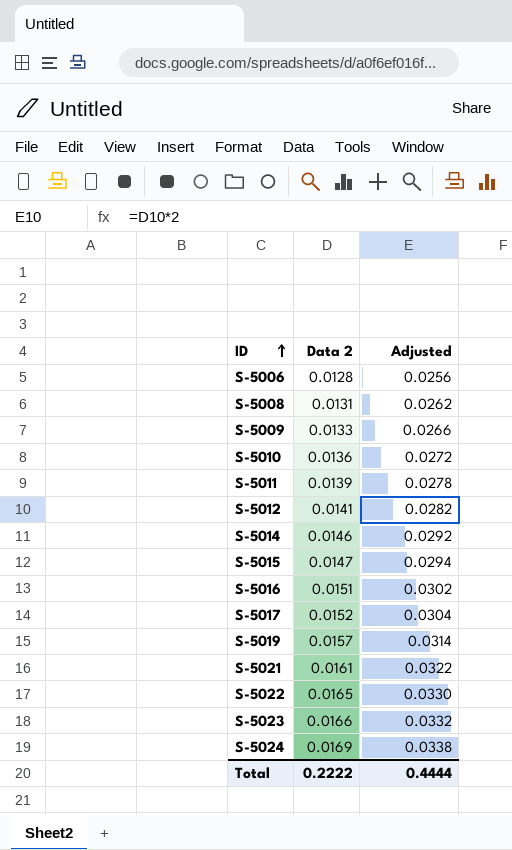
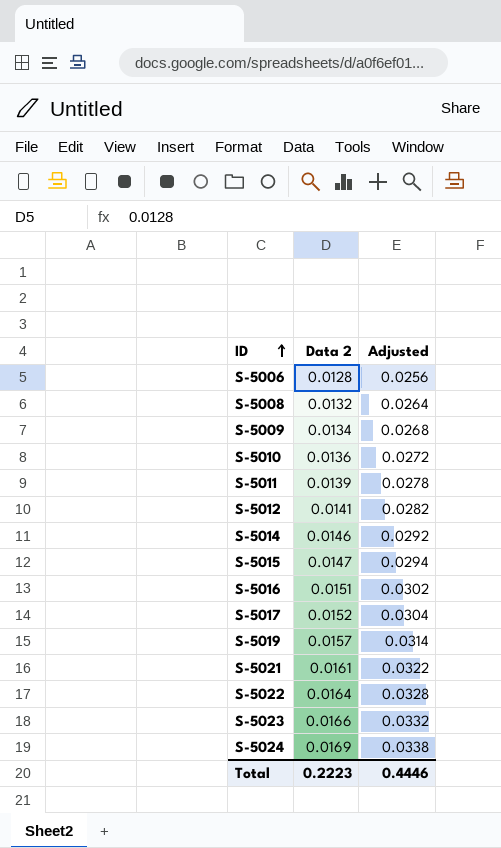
S-5008 | Data 2: 0.0131 -> 0.0132
S-5008 | Adjusted: 0.0262 -> 0.0264
S-5009 | Data 2: 0.0133 -> 0.0134
S-5009 | Adjusted: 0.0266 -> 0.0268
S-5022 | Data 2: 0.0165 -> 0.0164
S-5022 | Adjusted: 0.0330 -> 0.0328
Total | Data 2: 0.2222 -> 0.2223
Total | Adjusted: 0.4444 -> 0.4446

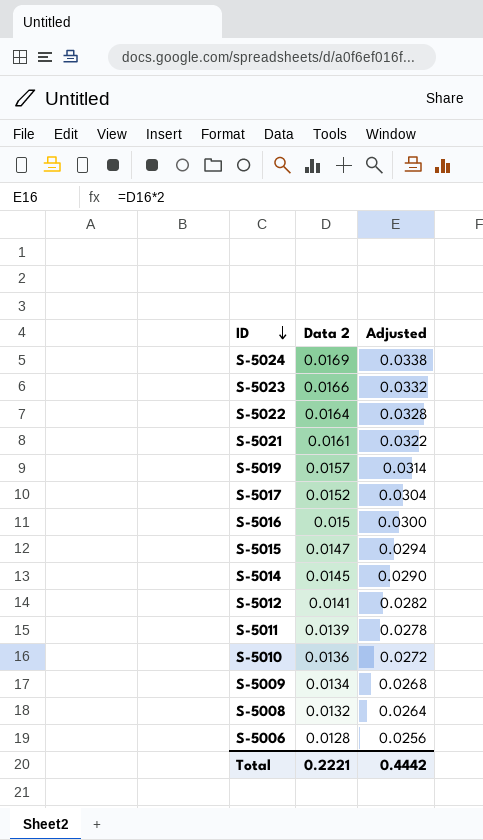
row order: ID ascending -> ID descending
S-5016 | Data 2: 0.0151 -> 0.015
S-5016 | Adjusted: 0.0302 -> 0.0300
S-5014 | Data 2: 0.0146 -> 0.0145
S-5014 | Adjusted: 0.0292 -> 0.0290
Total | Data 2: 0.2223 -> 0.2221
Total | Adjusted: 0.4446 -> 0.4442

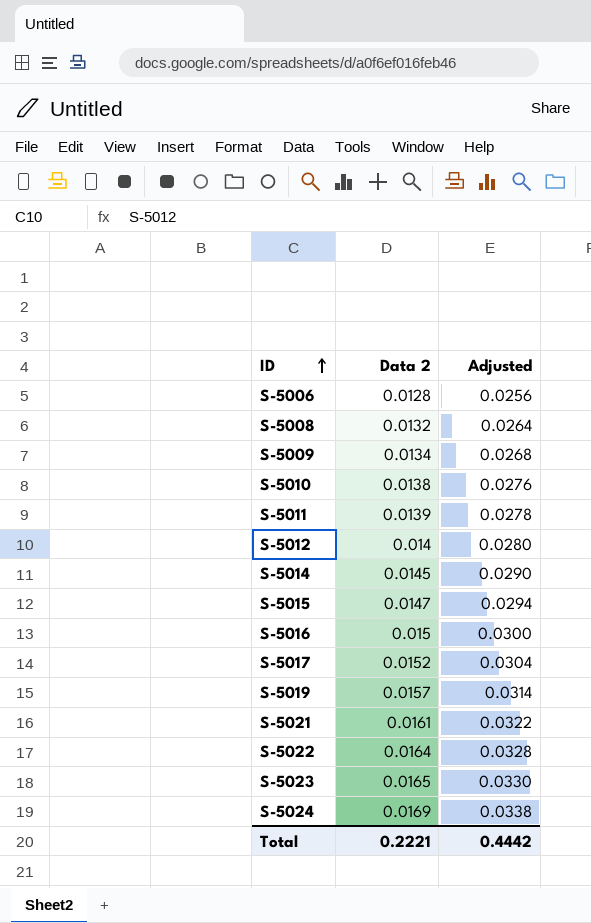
row order: ID descending -> ID ascending
S-5010 | Data 2: 0.0136 -> 0.0138
S-5010 | Adjusted: 0.0272 -> 0.0276
S-5012 | Data 2: 0.0141 -> 0.014
S-5012 | Adjusted: 0.0282 -> 0.0280
S-5023 | Data 2: 0.0166 -> 0.0165
S-5023 | Adjusted: 0.0332 -> 0.0330

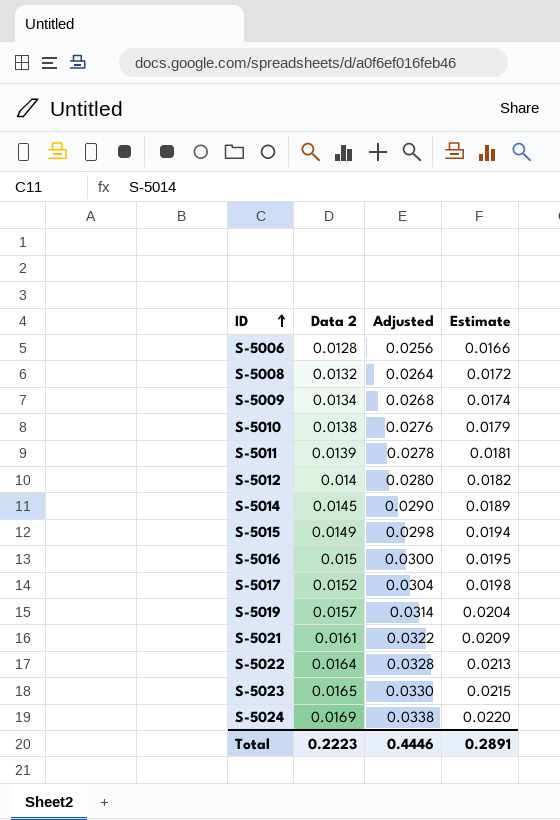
column Estimate | formula: none -> [Data 2] * 1.3
S-5015 | Data 2: 0.0147 -> 0.0149
S-5015 | Adjusted: 0.0294 -> 0.0298
Total | Data 2: 0.2221 -> 0.2223
Total | Adjusted: 0.4442 -> 0.4446

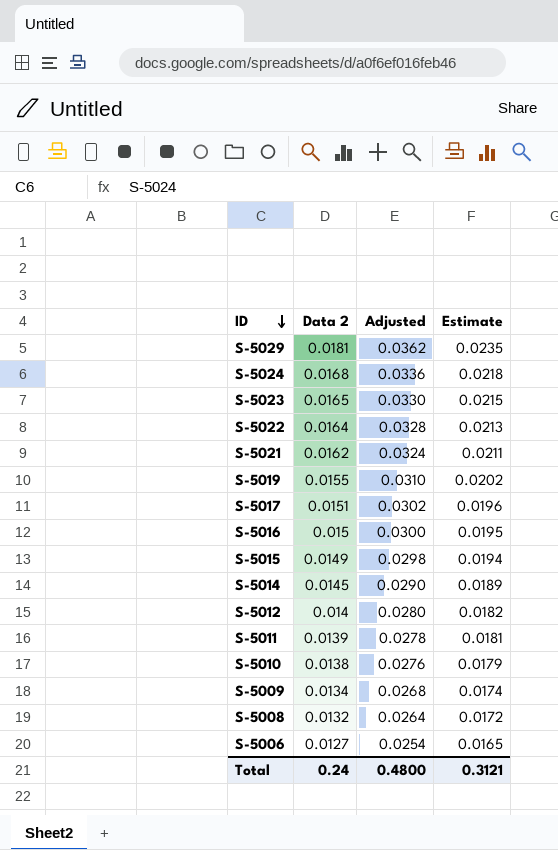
row order: ID ascending -> ID descending
row S-5029: none -> 0.0181 | 0.0362 | 0.0235
S-5024 | Data 2: 0.0169 -> 0.0168
S-5024 | Adjusted: 0.0338 -> 0.0336
S-5024 | Estimate: 0.0220 -> 0.0218
S-5021 | Data 2: 0.0161 -> 0.0162
S-5021 | Adjusted: 0.0322 -> 0.0324
S-5021 | Estimate: 0.0209 -> 0.0211
S-5019 | Data 2: 0.0157 -> 0.0155
S-5019 | Adjusted: 0.0314 -> 0.0310
S-5019 | Estimate: 0.0204 -> 0.0202
S-5017 | Data 2: 0.0152 -> 0.0151
S-5017 | Adjusted: 0.0304 -> 0.0302
S-5017 | Estimate: 0.0198 -> 0.0196
S-5006 | Data 2: 0.0128 -> 0.0127
S-5006 | Adjusted: 0.0256 -> 0.0254
S-5006 | Estimate: 0.0166 -> 0.0165
Total | Data 2: 0.2223 -> 0.24
Total | Adjusted: 0.4446 -> 0.4800
Total | Estimate: 0.2891 -> 0.3121

